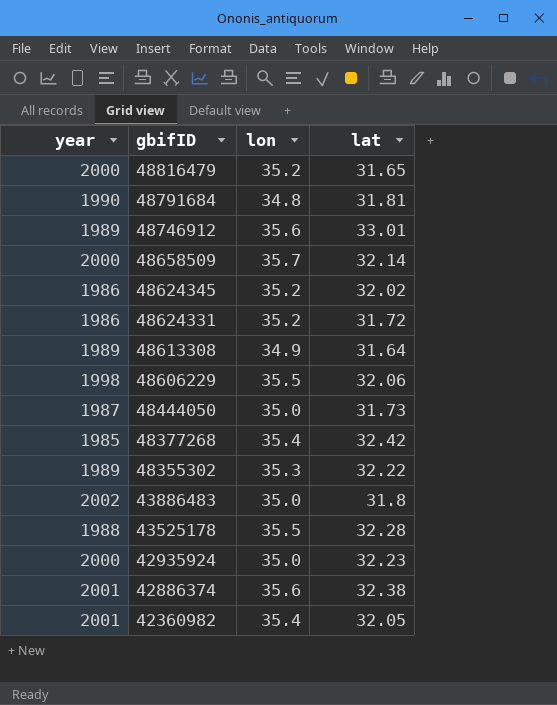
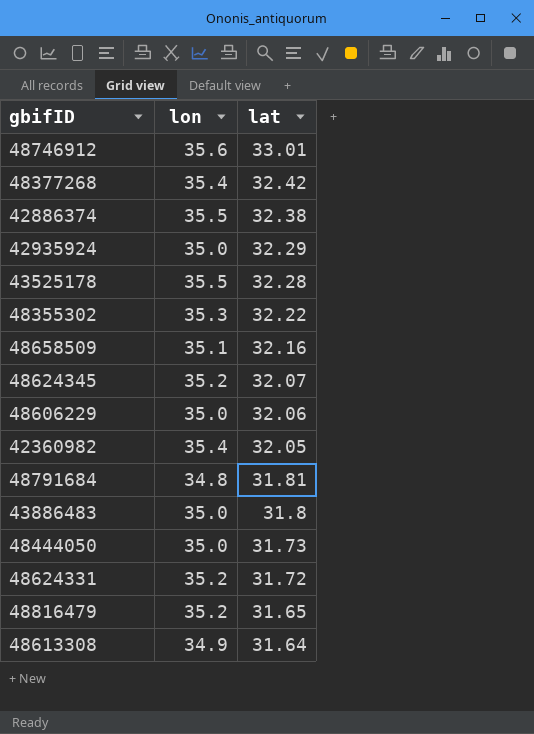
row order: gbifID descending -> lat descending
column year | position: 1 -> none
42886374 | lon: 35.6 -> 35.5
42935924 | lat: 32.23 -> 32.29
48658509 | lon: 35.7 -> 35.1
48658509 | lat: 32.14 -> 32.16
48624345 | lat: 32.02 -> 32.07
48606229 | lon: 35.5 -> 35.0

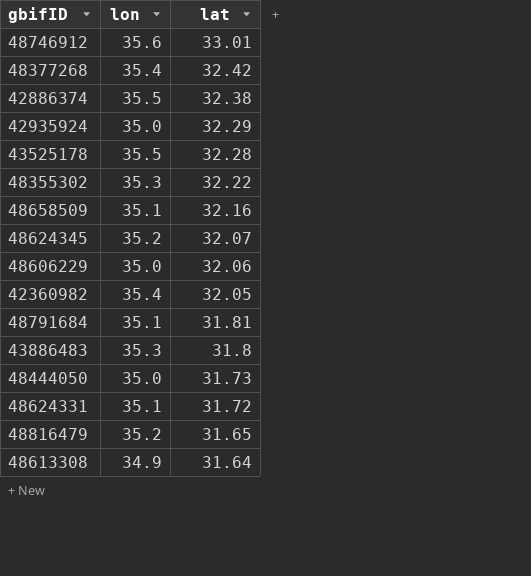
48791684 | lon: 34.8 -> 35.1
43886483 | lon: 35.0 -> 35.3
48624331 | lon: 35.2 -> 35.1

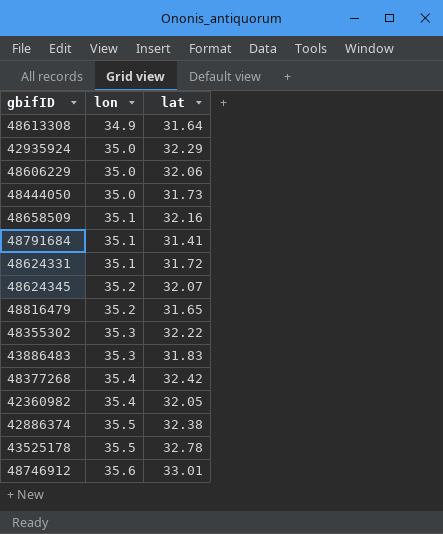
row order: lat descending -> lon ascending
48791684 | lat: 31.81 -> 31.41
43886483 | lat: 31.8 -> 31.83
43525178 | lat: 32.28 -> 32.78

